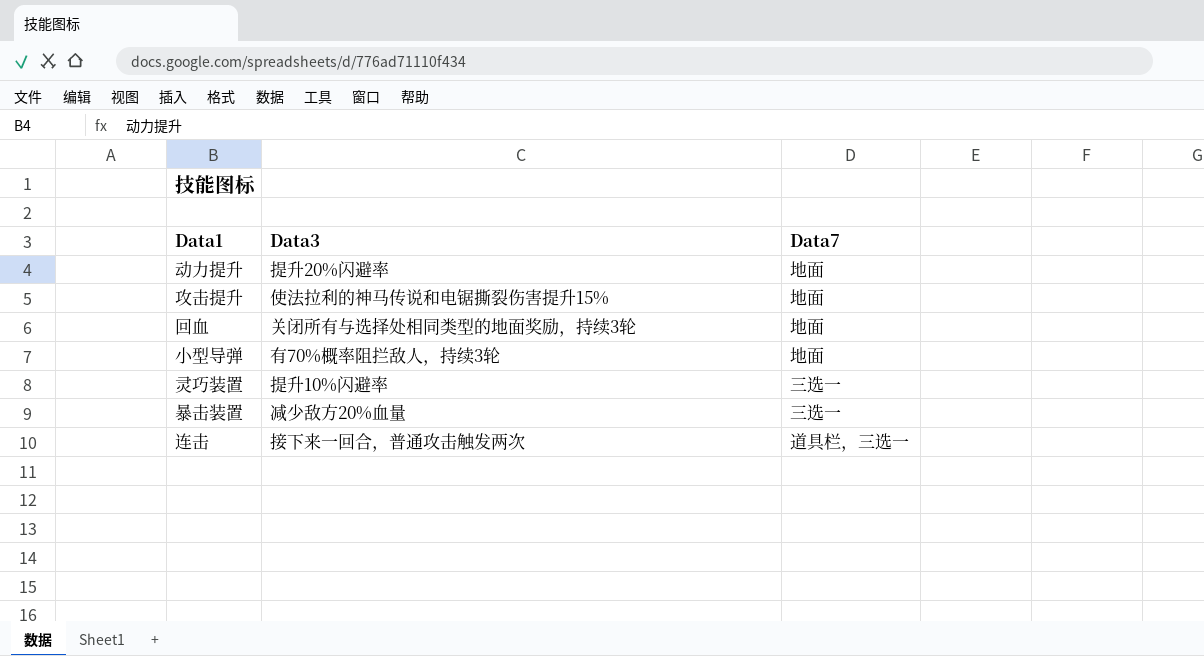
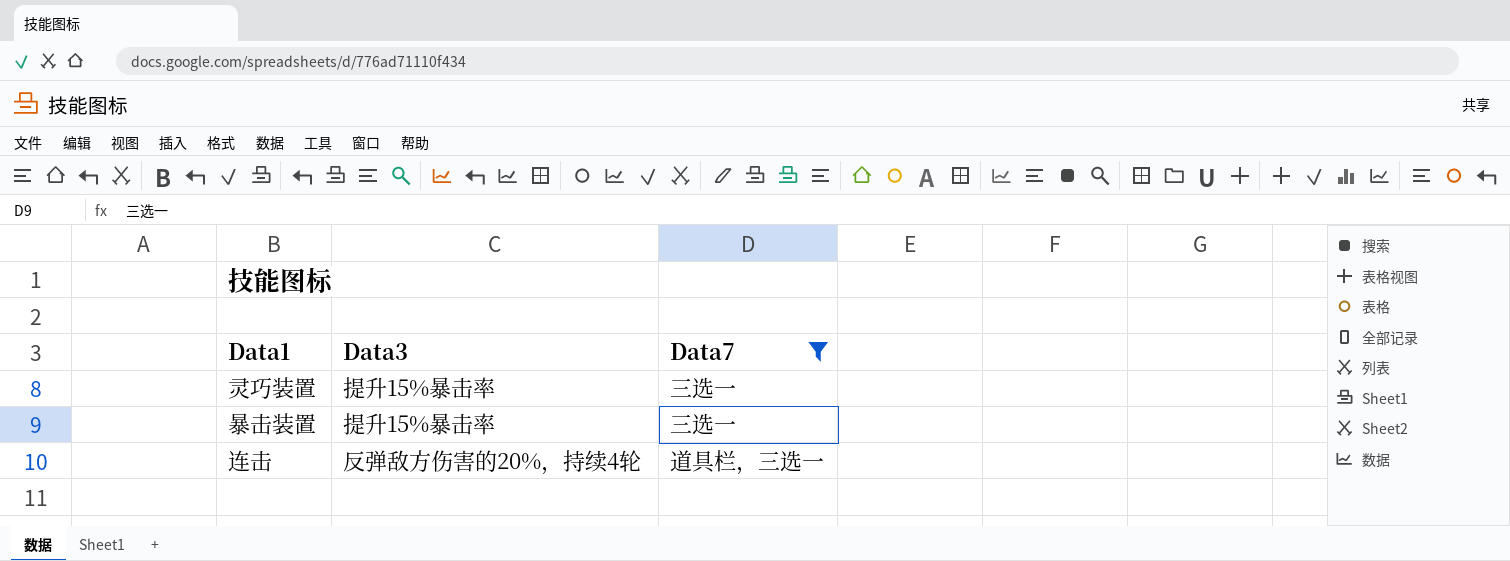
filter: none -> Data7 != 地面
灵巧装置 | Data3: 提升10%闪避率 -> 提升15%暴击率
暴击装置 | Data3: 减少敌方20%血量 -> 提升15%暴击率
连击 | Data3: 接下来一回合，普通攻击触发两次 -> 反弹敌方伤害的20%，持续4轮

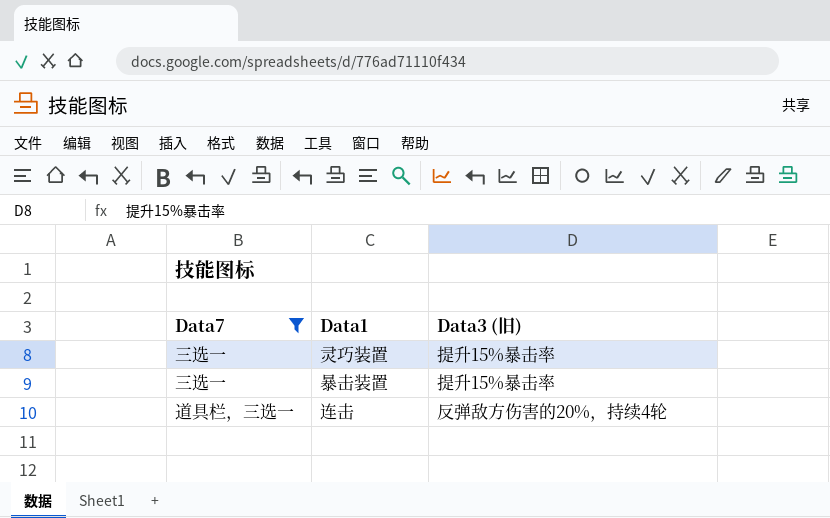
column Data7 | position: 3 -> 1
column name: Data3 -> Data3 (旧)

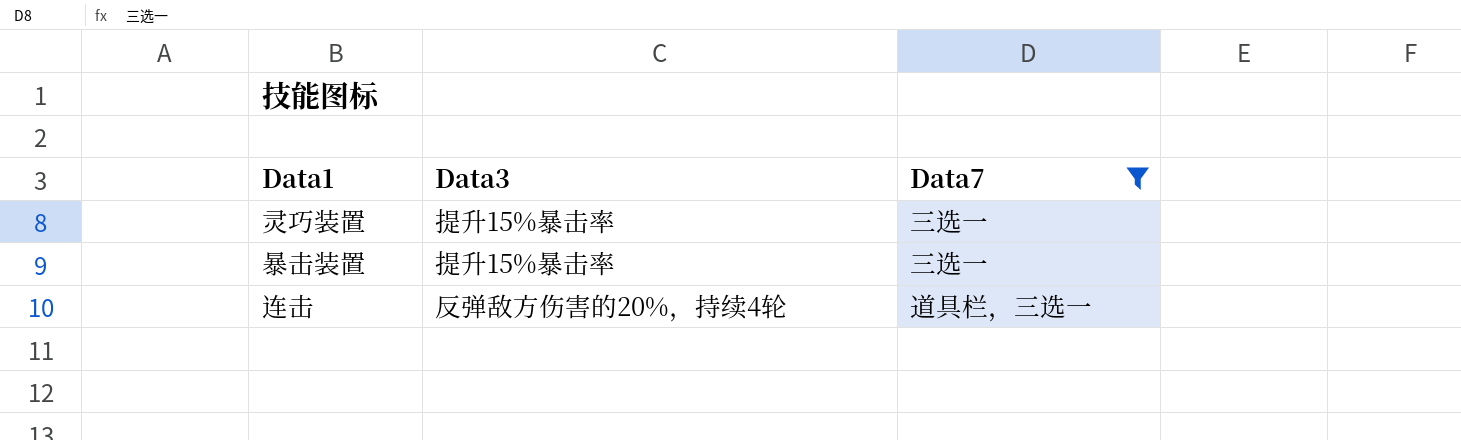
column name: Data3 (旧) -> Data3
column Data7 | position: 1 -> 3

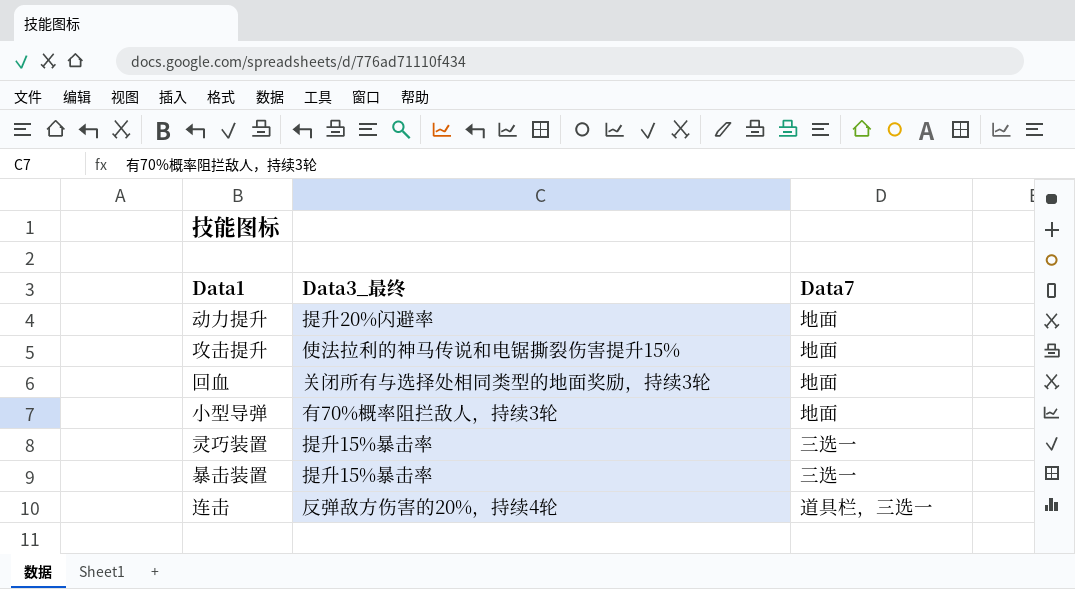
filter: Data7 != 地面 -> none
column name: Data3 -> Data3_最终

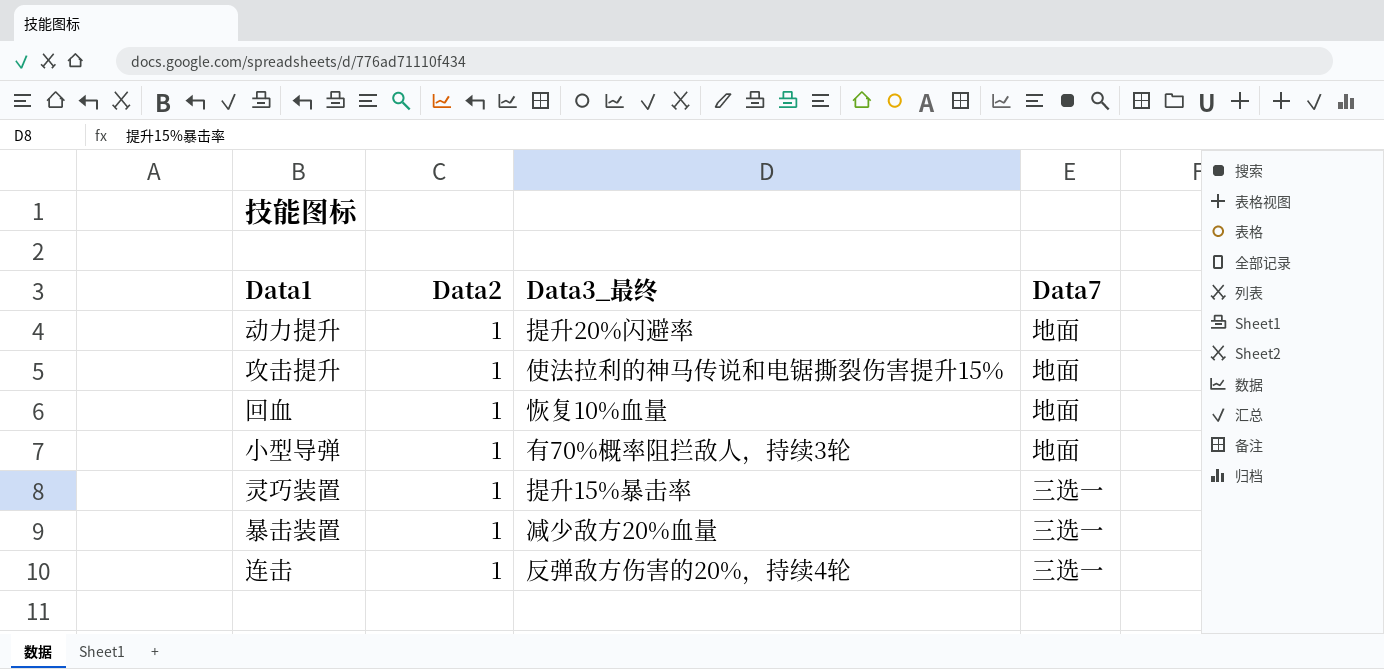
column Data2 | position: none -> 2
回血 | Data3_最终: 关闭所有与选择处相同类型的地面奖励，持续3轮 -> 恢复10%血量
暴击装置 | Data3_最终: 提升15%暴击率 -> 减少敌方20%血量
连击 | Data7: 道具栏，三选一 -> 三选一

